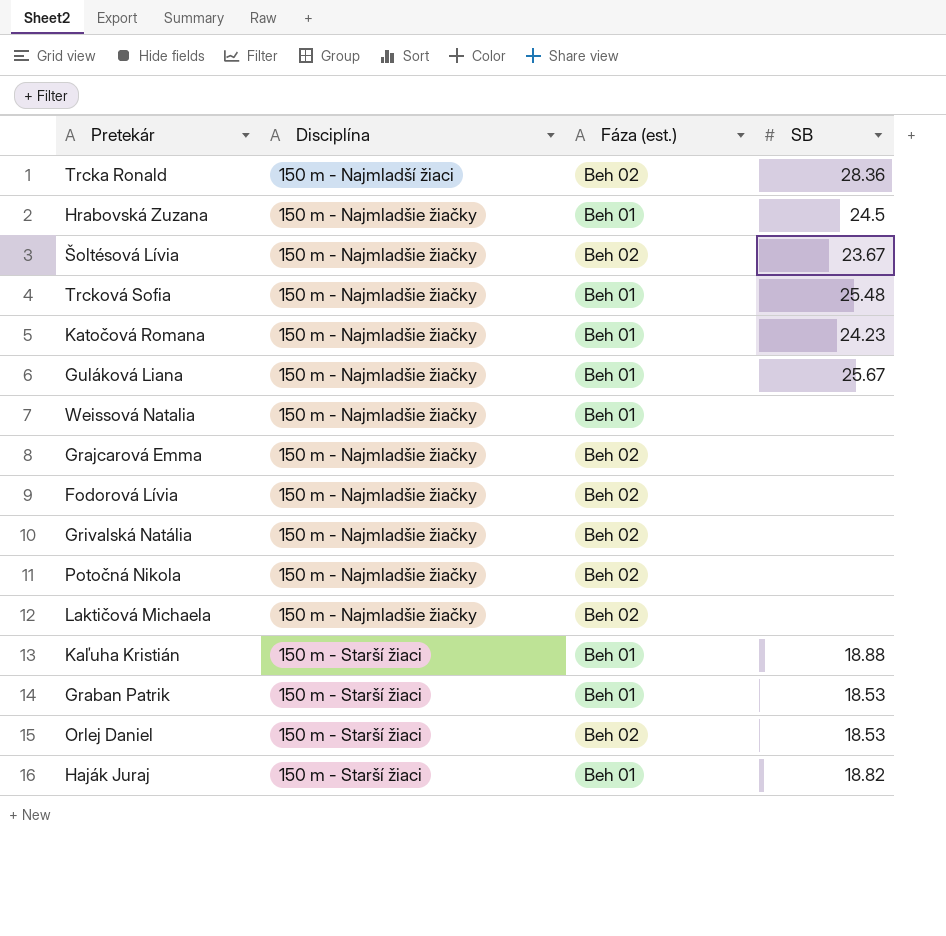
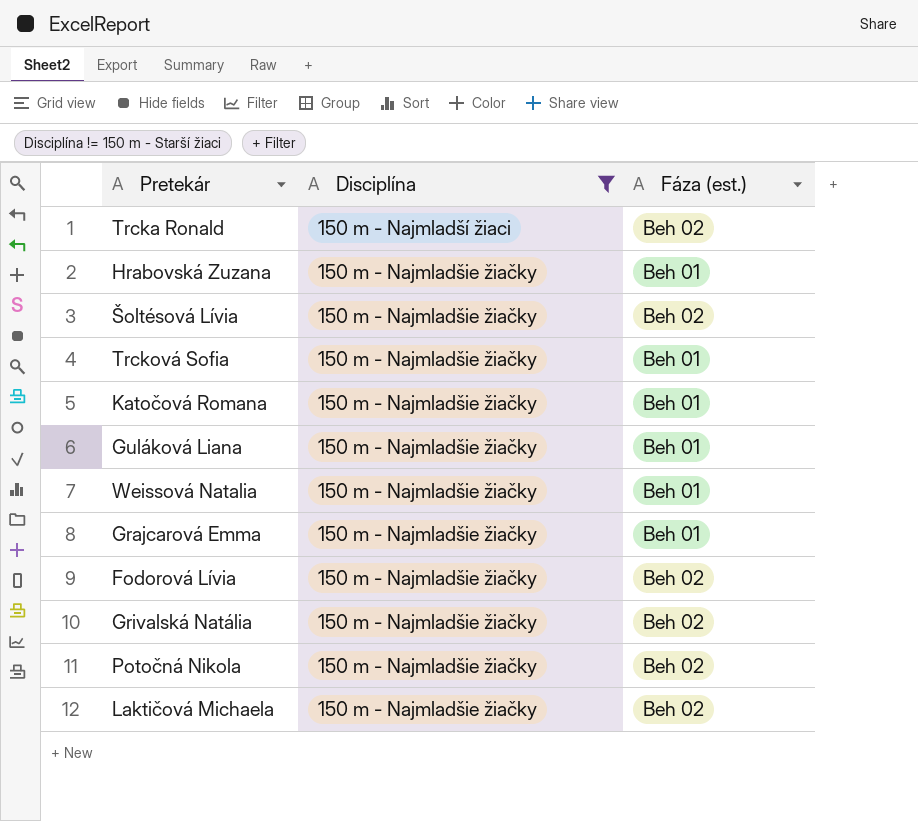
filter: none -> Disciplína != 150 m - Starší žiaci
column SB | position: 4 -> none
Grajcarová Emma | Fáza (est.): Beh 02 -> Beh 01

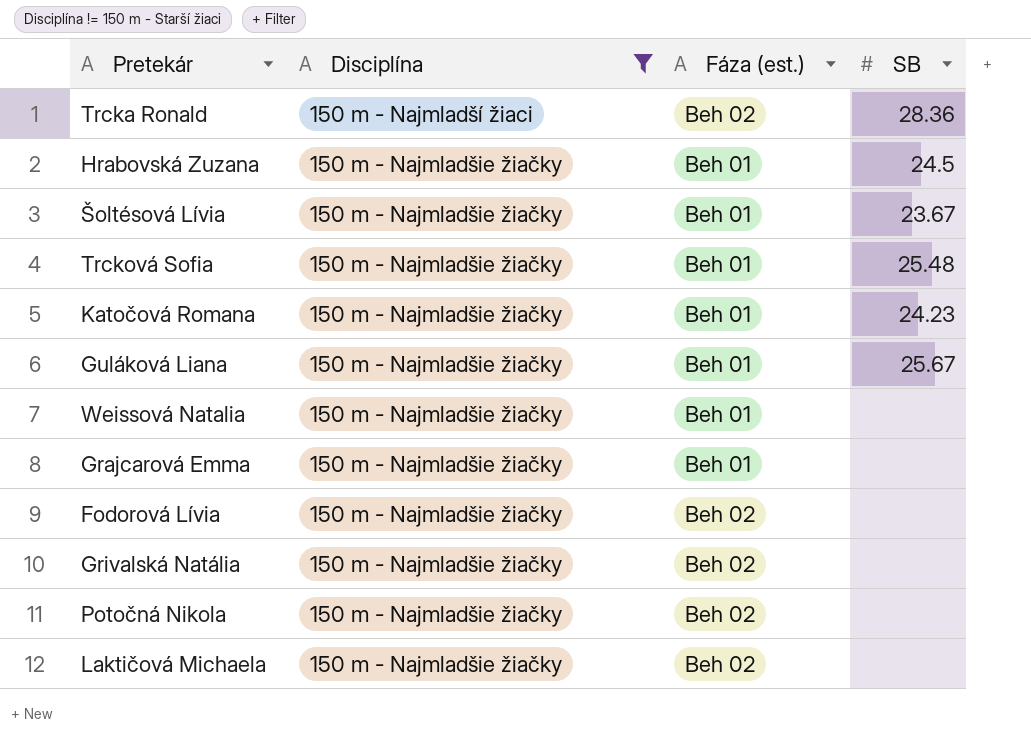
column SB | position: none -> 4
Šoltésová Lívia | Fáza (est.): Beh 02 -> Beh 01

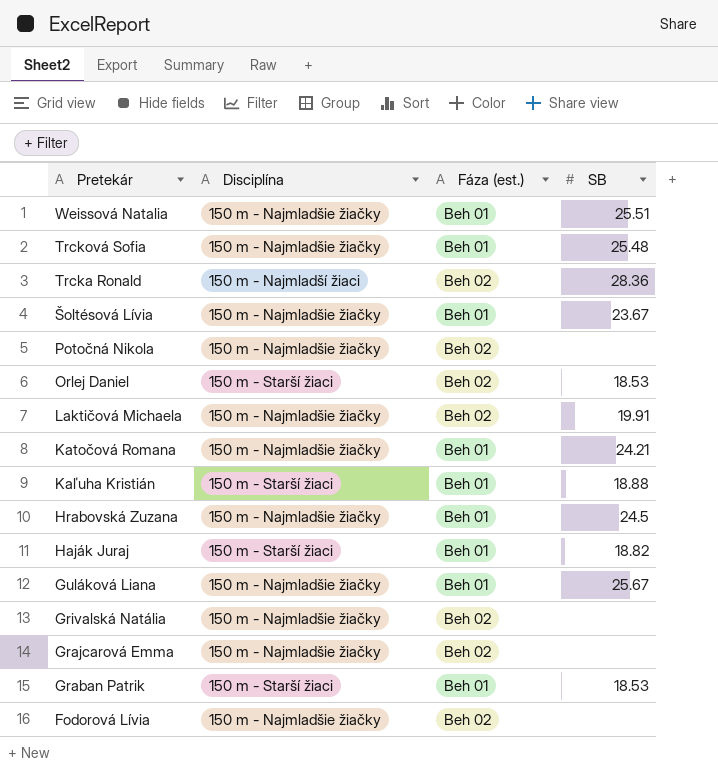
filter: Disciplína != 150 m - Starší žiaci -> none
row order: Disciplína ascending -> Pretekár descending
Weissová Natalia | SB: none -> 25.51
Laktičová Michaela | SB: none -> 19.91
Katočová Romana | SB: 24.23 -> 24.21
Grajcarová Emma | Fáza (est.): Beh 01 -> Beh 02

